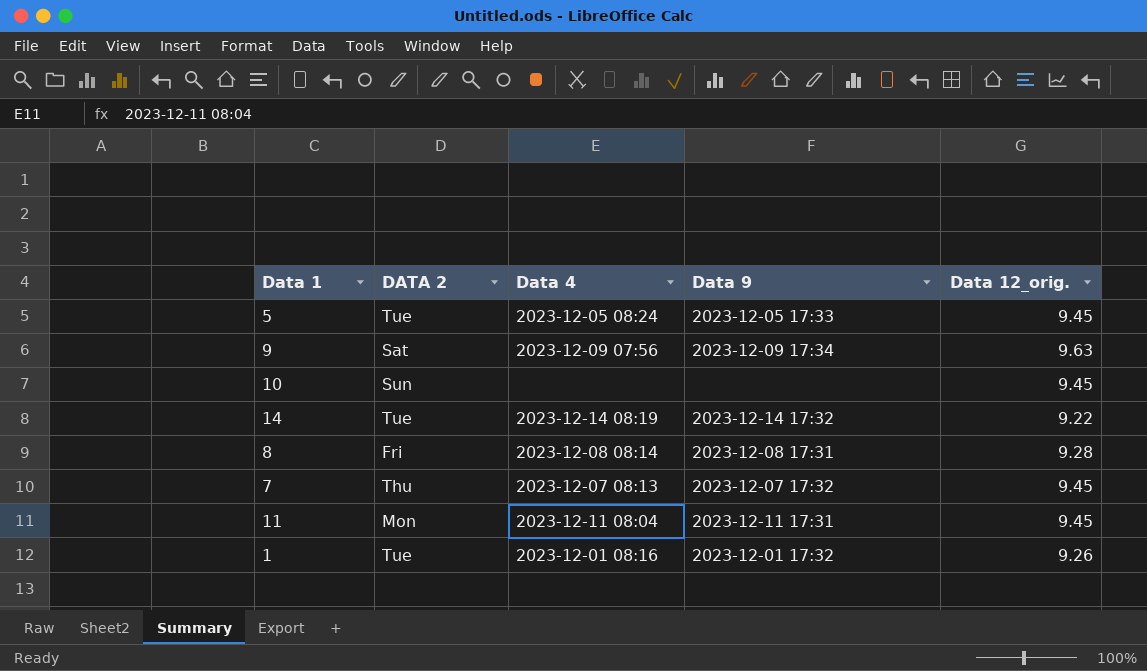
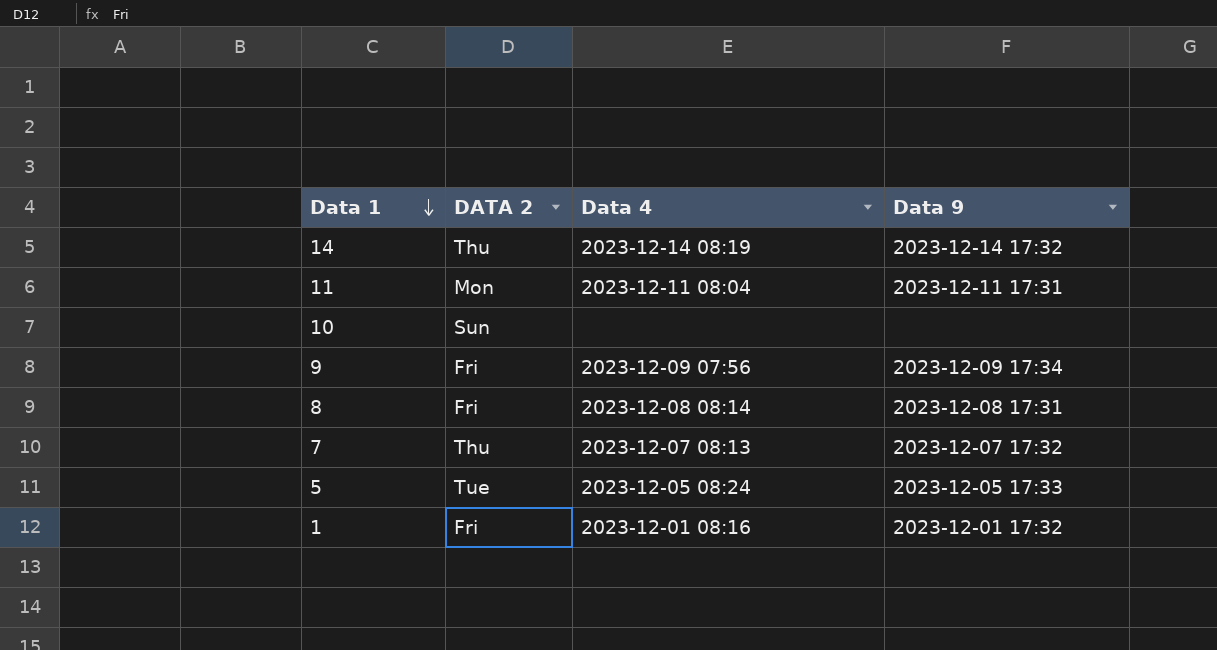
row order: none -> Data 1 descending
column Data 12_orig. | position: 5 -> none
14 | DATA 2: Tue -> Thu
9 | DATA 2: Sat -> Fri
1 | DATA 2: Tue -> Fri

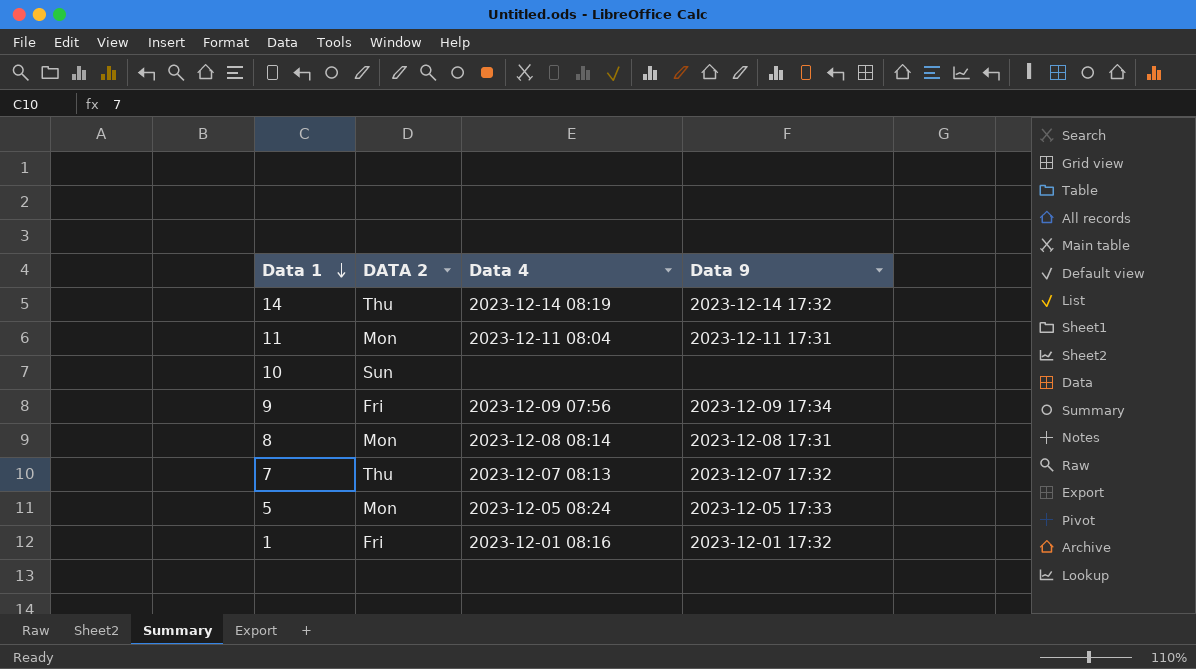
8 | DATA 2: Fri -> Mon
5 | DATA 2: Tue -> Mon

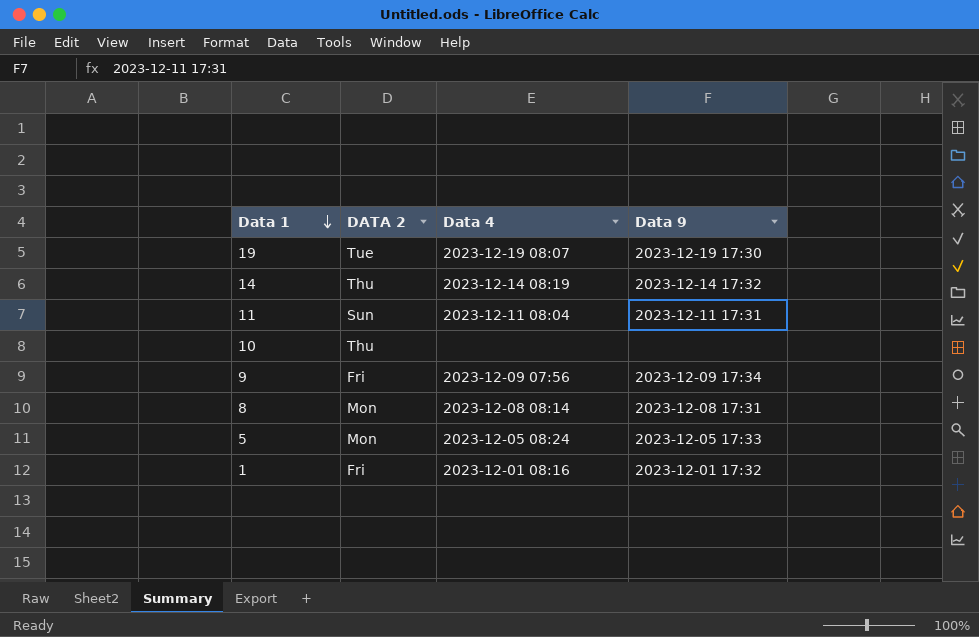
row 7: Thu | 2023-12-07 08:13 | 2023-12-07 17:32 -> none
row 19: none -> Tue | 2023-12-19 08:07 | 2023-12-19 17:30
11 | DATA 2: Mon -> Sun
10 | DATA 2: Sun -> Thu

